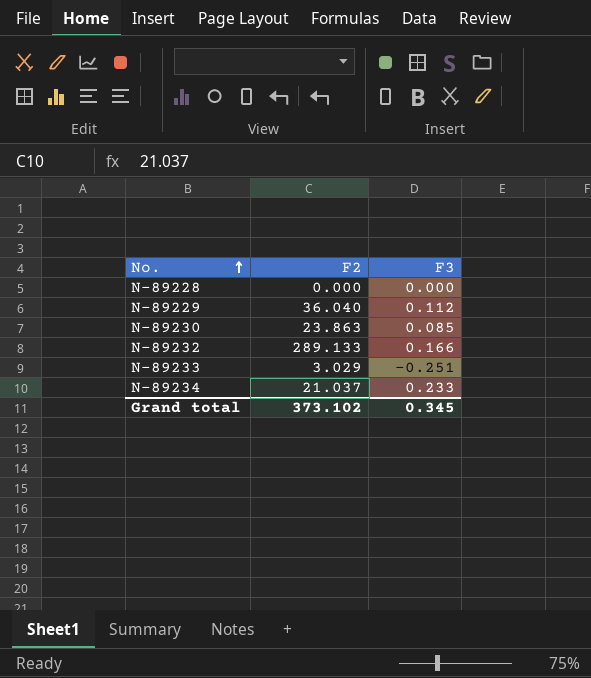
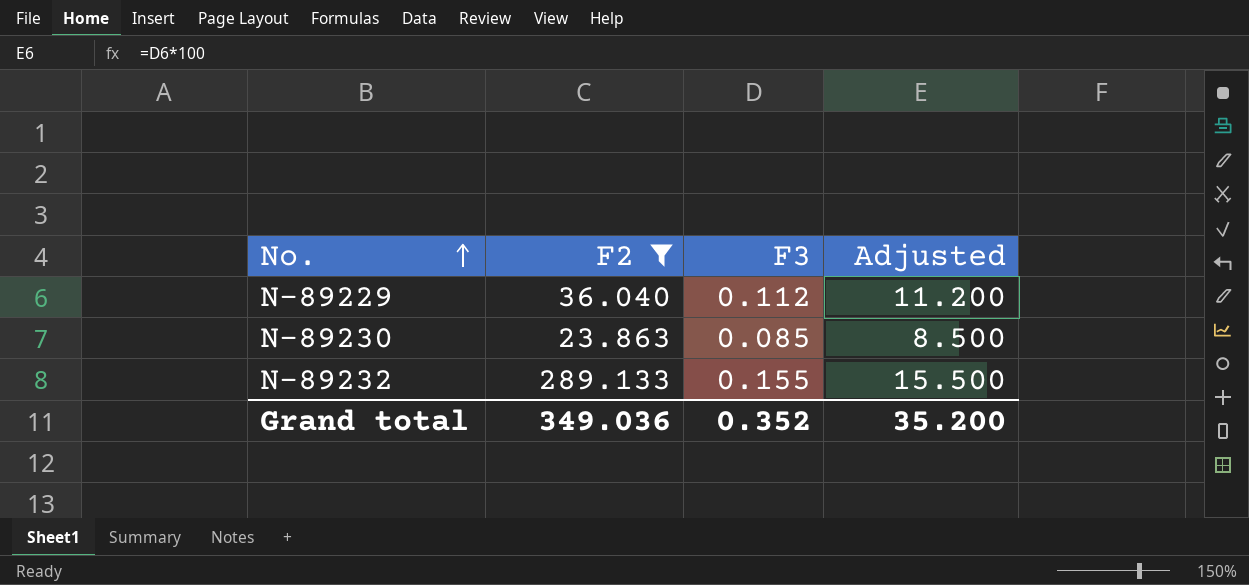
filter: none -> F2 >= 23.863
column Adjusted | formula: none -> [F3] * 100
N-89232 | F3: 0.166 -> 0.155
Grand total | F2: 373.102 -> 349.036
Grand total | F3: 0.345 -> 0.352

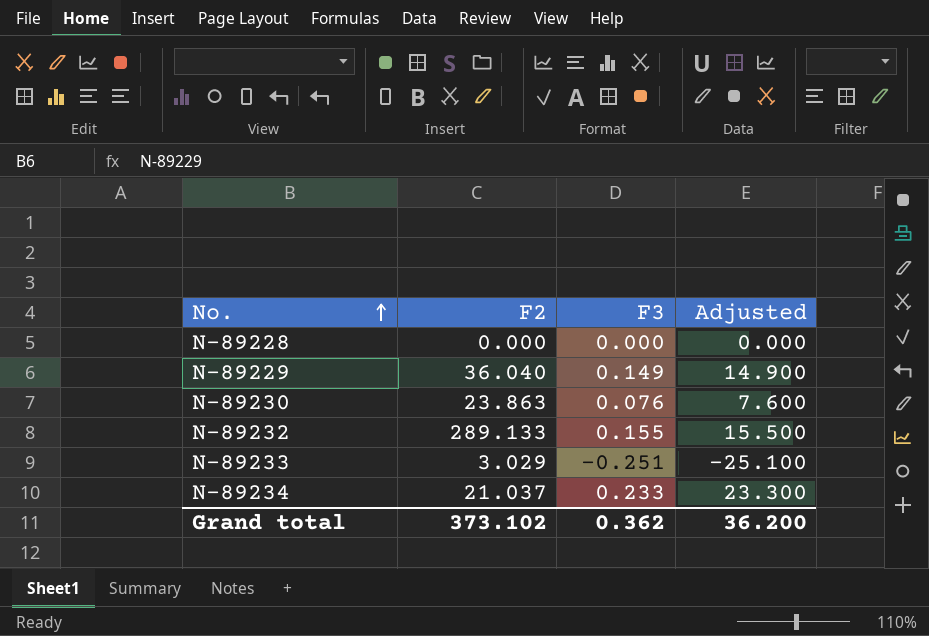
filter: F2 >= 23.863 -> none
N-89229 | F3: 0.112 -> 0.149
N-89229 | Adjusted: 11.200 -> 14.900
N-89230 | F3: 0.085 -> 0.076
N-89230 | Adjusted: 8.500 -> 7.600
Grand total | F2: 349.036 -> 373.102
Grand total | F3: 0.352 -> 0.362
Grand total | Adjusted: 35.200 -> 36.200

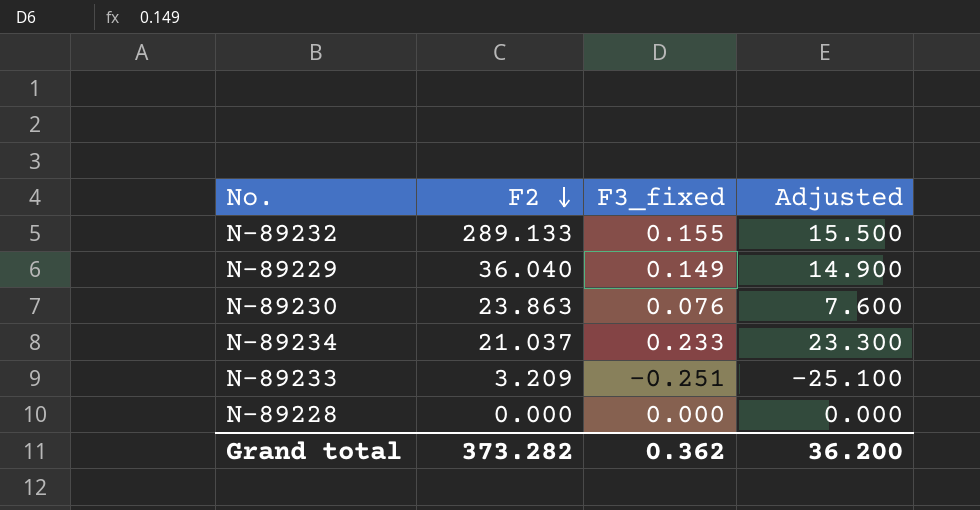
row order: No. ascending -> F2 descending
column name: F3 -> F3_fixed
N-89233 | F2: 3.029 -> 3.209
Grand total | F2: 373.102 -> 373.282

